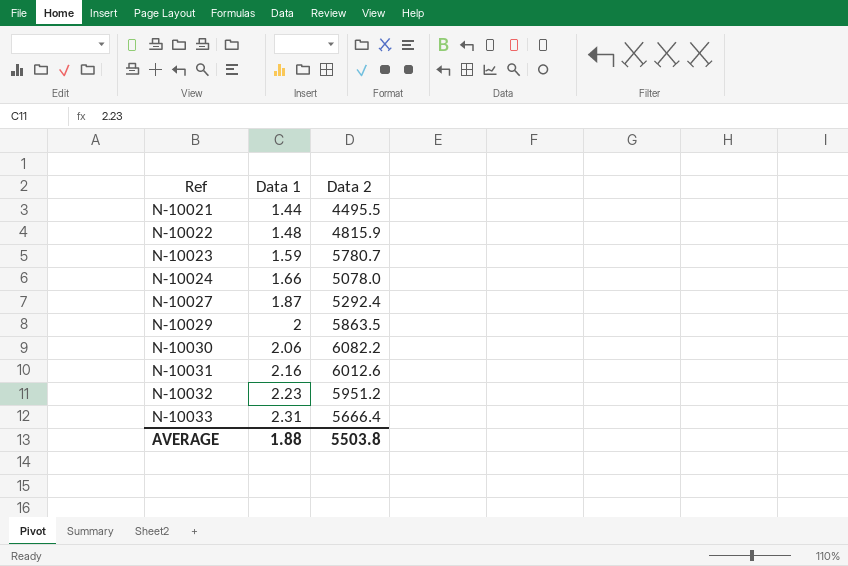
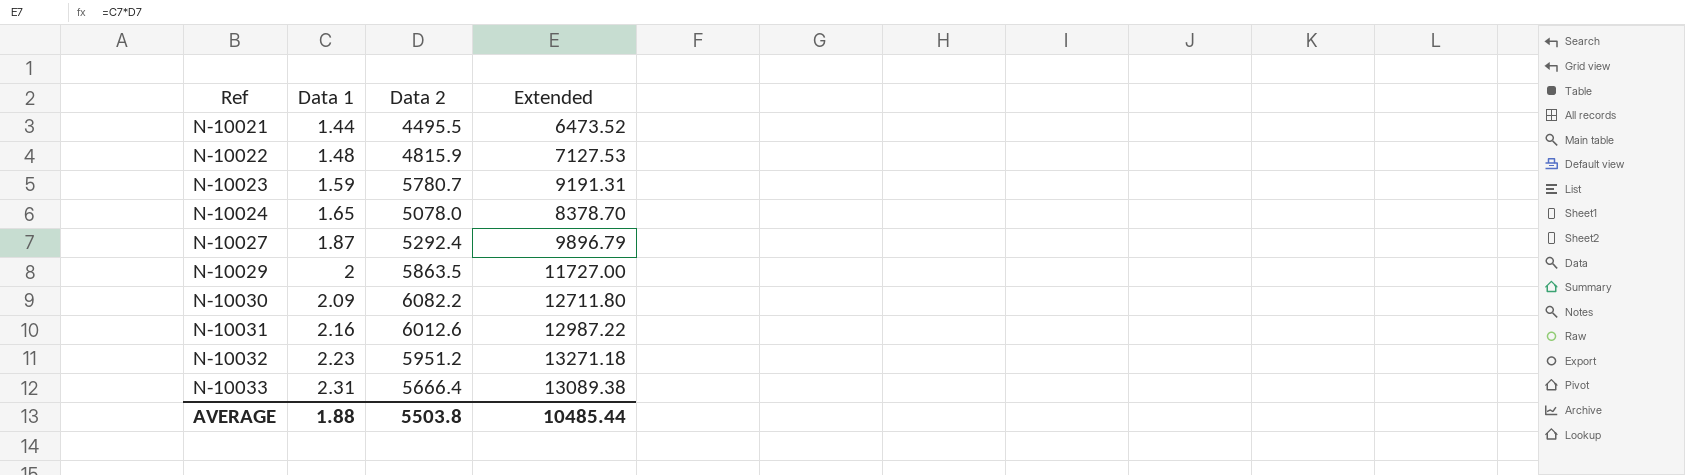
column Extended | formula: none -> [Data 1] * [Data 2]
N-10024 | Data 1: 1.66 -> 1.65
N-10030 | Data 1: 2.06 -> 2.09

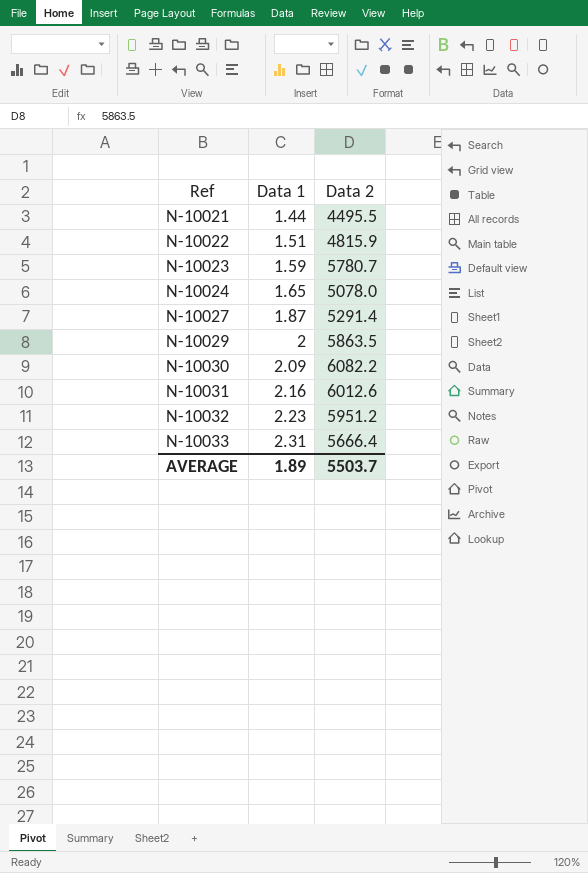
column Extended | formula: [Data 1] * [Data 2] -> none
N-10022 | Data 1: 1.48 -> 1.51
N-10027 | Data 2: 5292.4 -> 5291.4
AVERAGE | Data 1: 1.88 -> 1.89
AVERAGE | Data 2: 5503.8 -> 5503.7

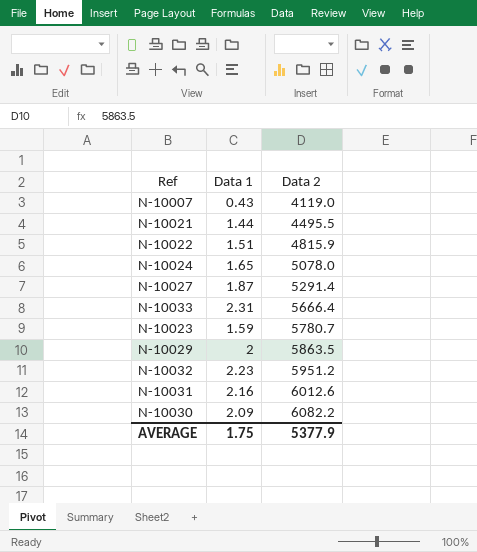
row order: Ref ascending -> Data 2 ascending
row N-10007: none -> 0.43 | 4119.0
AVERAGE | Data 1: 1.89 -> 1.75
AVERAGE | Data 2: 5503.7 -> 5377.9

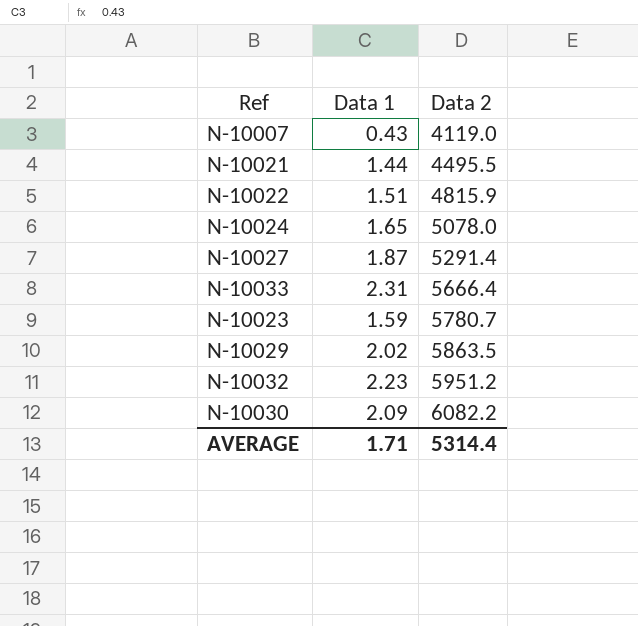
row N-10031: 2.16 | 6012.6 -> none
N-10029 | Data 1: 2 -> 2.02
AVERAGE | Data 1: 1.75 -> 1.71
AVERAGE | Data 2: 5377.9 -> 5314.4

